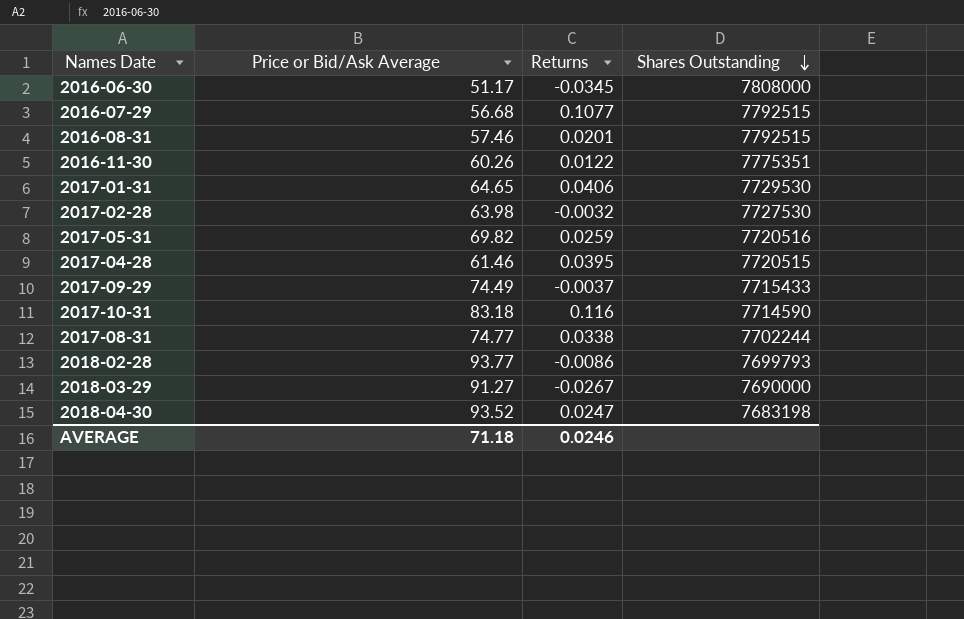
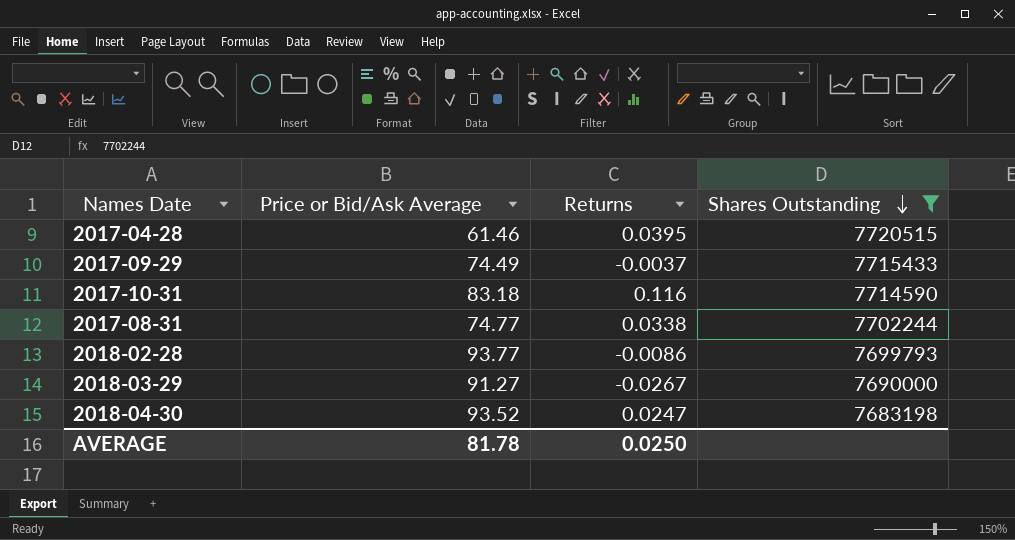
filter: none -> Shares Outstanding <= 7720515
AVERAGE | Price or Bid/Ask Average: 71.18 -> 81.78
AVERAGE | Returns: 0.0246 -> 0.0250

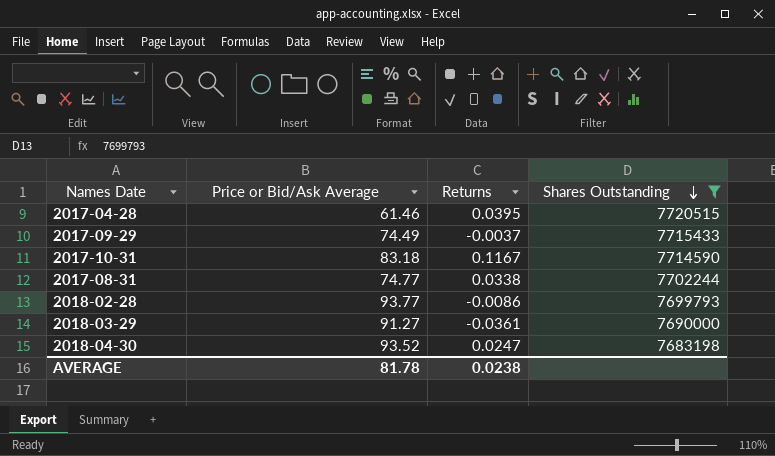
2017-10-31 | Returns: 0.116 -> 0.1167
2018-03-29 | Returns: -0.0267 -> -0.0361
AVERAGE | Returns: 0.0250 -> 0.0238

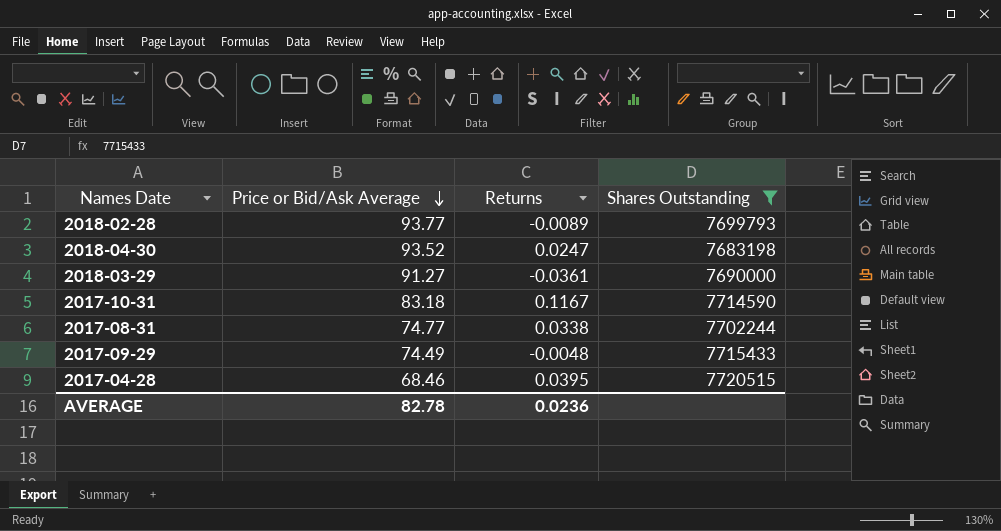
row order: Shares Outstanding descending -> Price or Bid/Ask Average descending
2018-02-28 | Returns: -0.0086 -> -0.0089
2017-09-29 | Returns: -0.0037 -> -0.0048
2017-04-28 | Price or Bid/Ask Average: 61.46 -> 68.46
AVERAGE | Price or Bid/Ask Average: 81.78 -> 82.78
AVERAGE | Returns: 0.0238 -> 0.0236

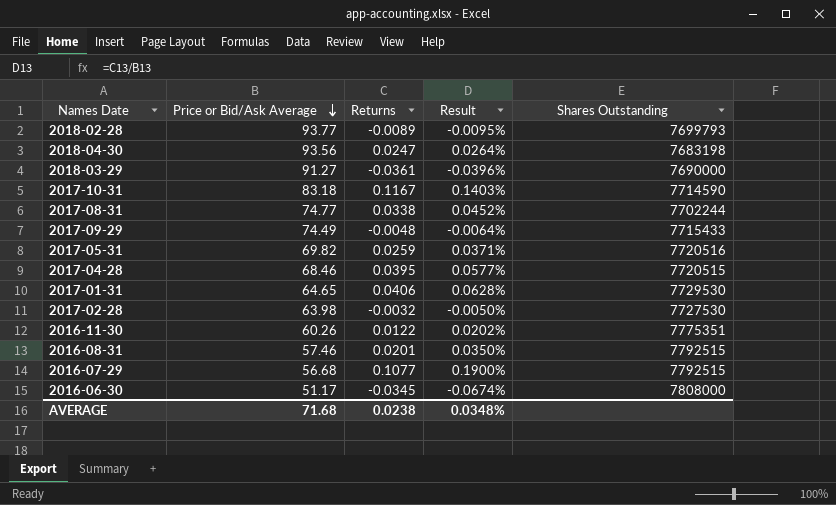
filter: Shares Outstanding <= 7720515 -> none
column Result | formula: none -> [Returns] / [Price or Bid/Ask Average]
2018-04-30 | Price or Bid/Ask Average: 93.52 -> 93.56
AVERAGE | Price or Bid/Ask Average: 82.78 -> 71.68
AVERAGE | Returns: 0.0236 -> 0.0238

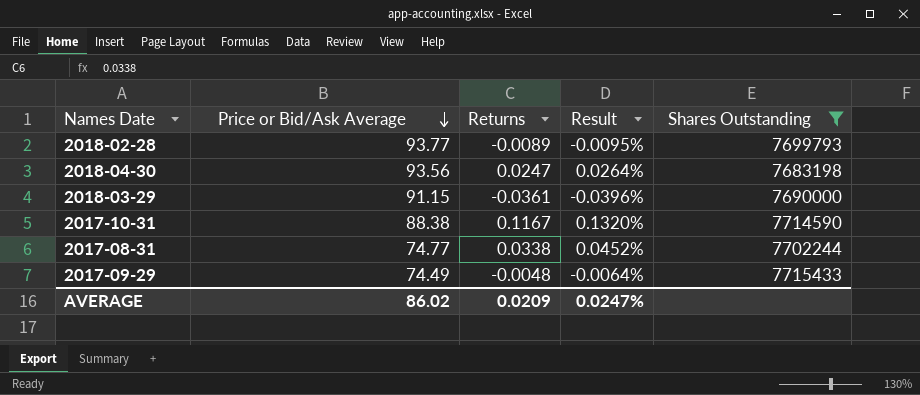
filter: none -> Shares Outstanding <= 7715433
2018-03-29 | Price or Bid/Ask Average: 91.27 -> 91.15
2017-10-31 | Price or Bid/Ask Average: 83.18 -> 88.38
2017-10-31 | Result: 0.1403% -> 0.1320%
AVERAGE | Price or Bid/Ask Average: 71.68 -> 86.02
AVERAGE | Returns: 0.0238 -> 0.0209
AVERAGE | Result: 0.0348% -> 0.0247%

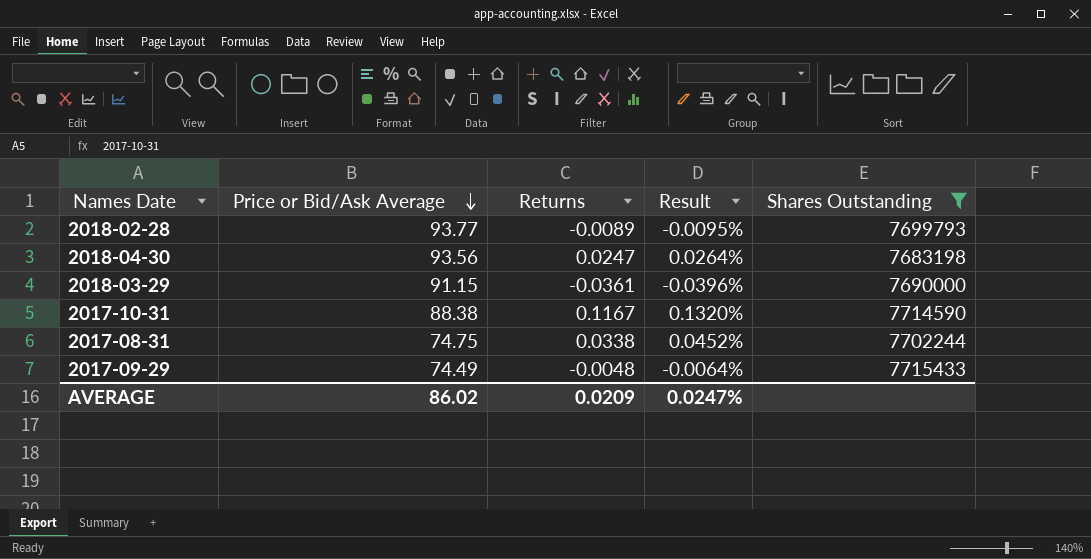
2017-08-31 | Price or Bid/Ask Average: 74.77 -> 74.75

